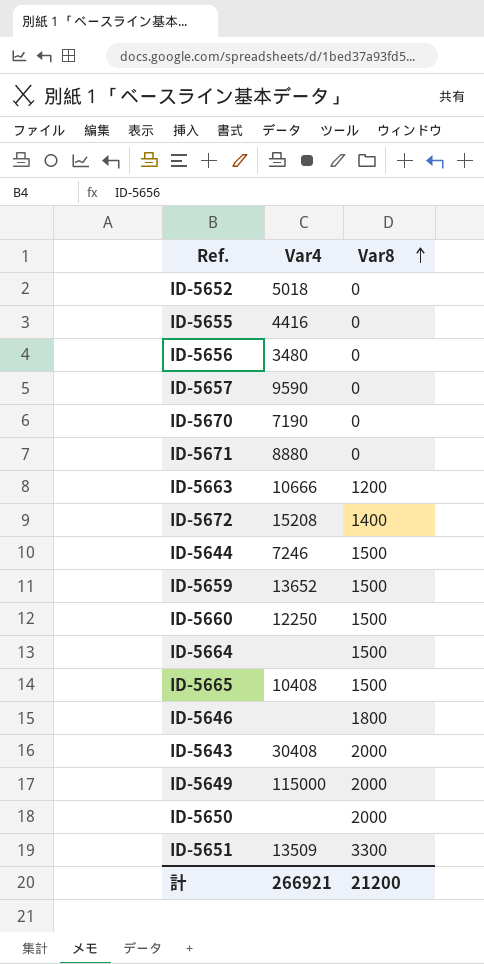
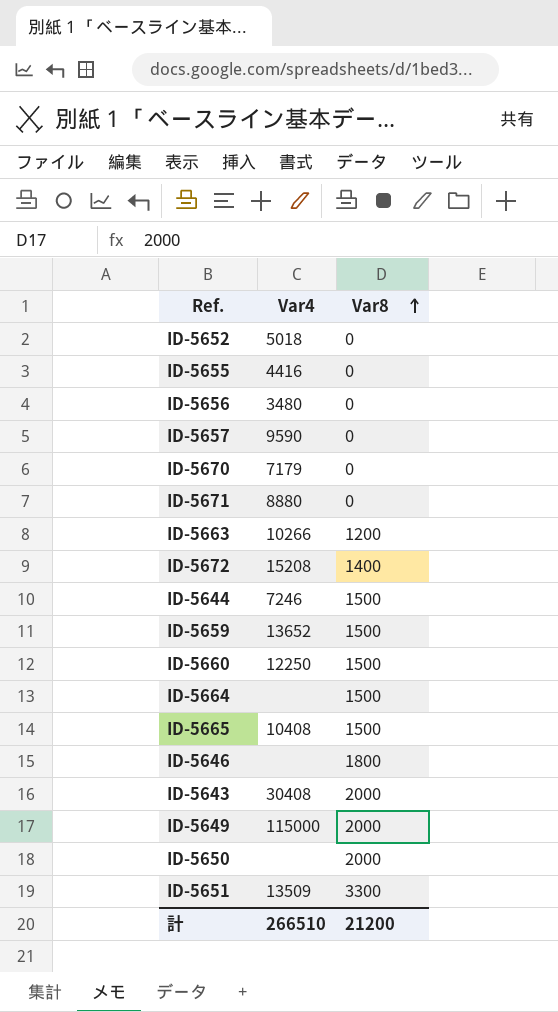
ID-5670 | Var4: 7190 -> 7179
ID-5663 | Var4: 10666 -> 10266
計 | Var4: 266921 -> 266510

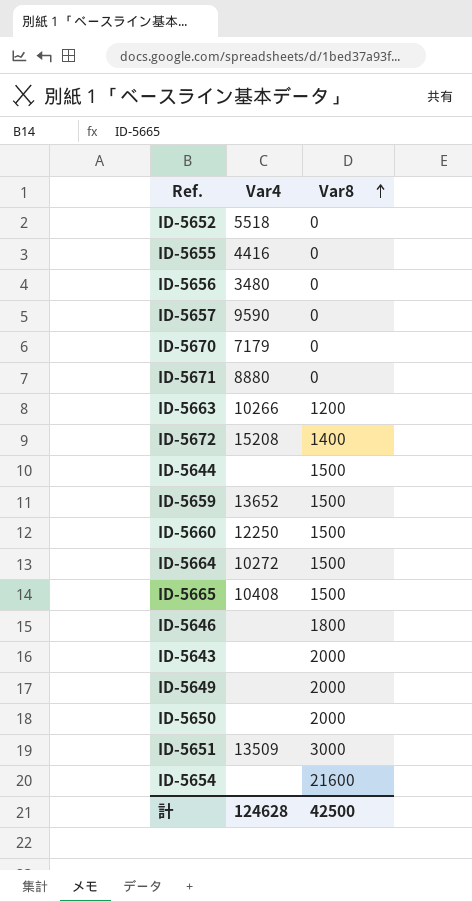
ID-5652 | Var4: 5018 -> 5518
ID-5644 | Var4: 7246 -> none
ID-5664 | Var4: none -> 10272
ID-5643 | Var4: 30408 -> none
ID-5649 | Var4: 115000 -> none
ID-5651 | Var8: 3300 -> 3000
row ID-5654: none -> none | 21600
計 | Var4: 266510 -> 124628
計 | Var8: 21200 -> 42500

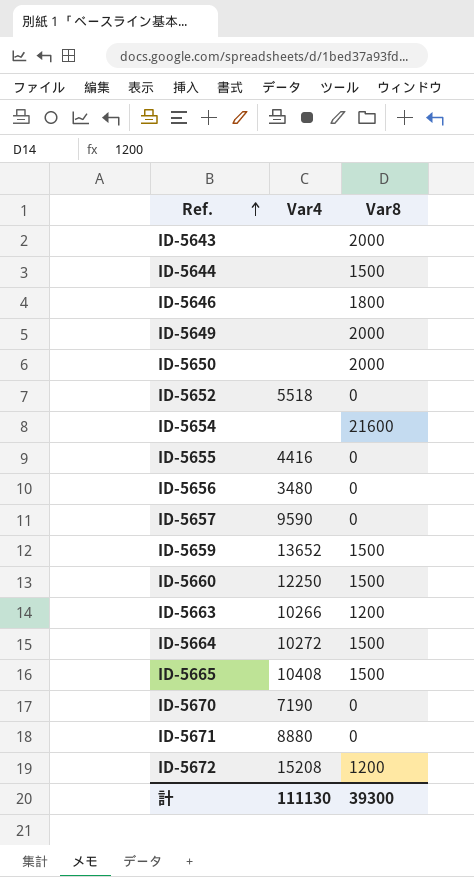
row order: Var8 ascending -> Ref. ascending
row ID-5651: 13509 | 3000 -> none
ID-5670 | Var4: 7179 -> 7190
ID-5672 | Var8: 1400 -> 1200
計 | Var4: 124628 -> 111130
計 | Var8: 42500 -> 39300

